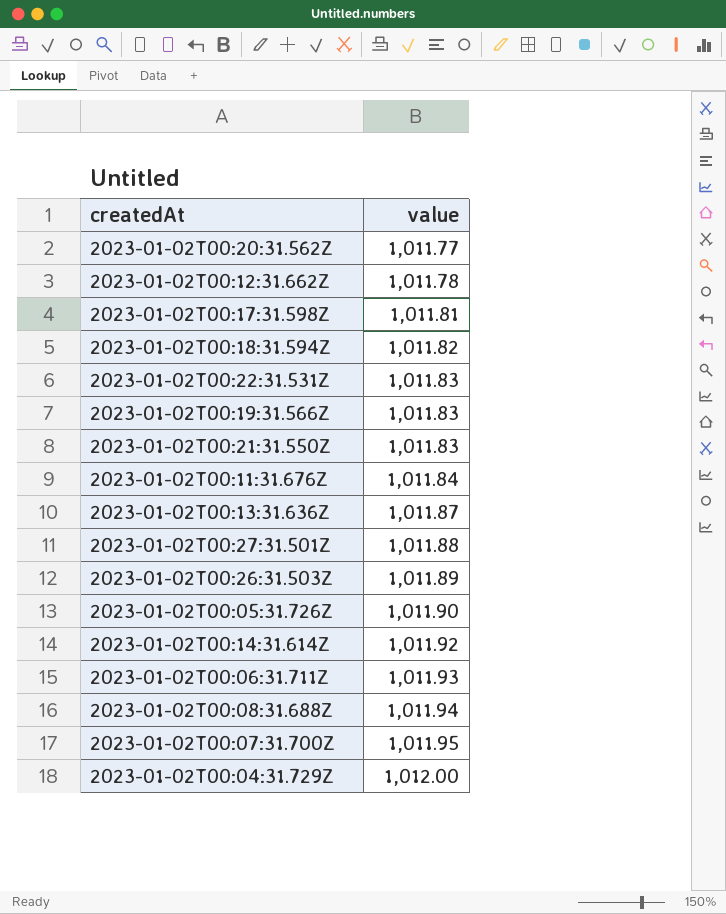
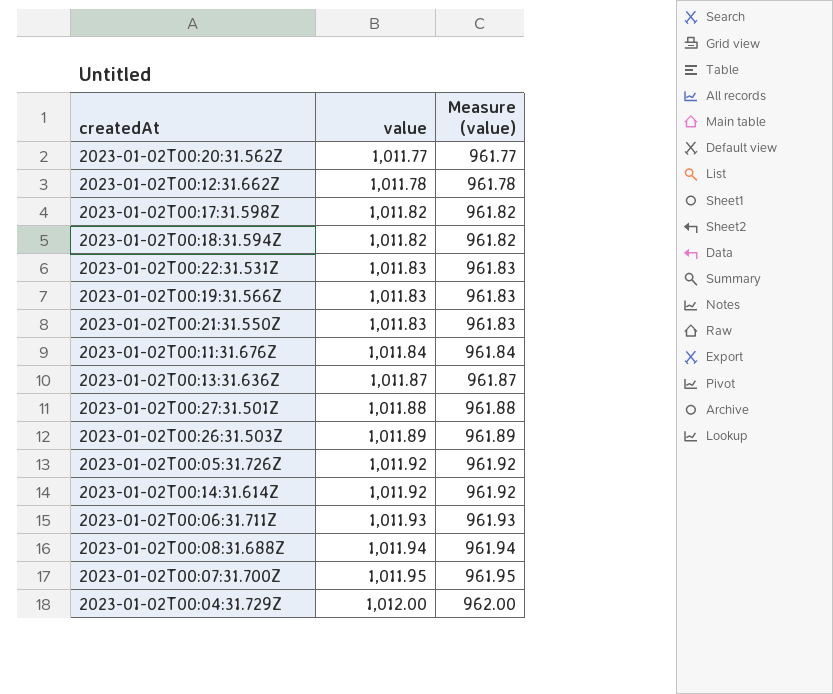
column Measure (value) | formula: none -> [value] - 50
2023-01-02T00:17:31.598Z | value: 1,011.81 -> 1,011.82
2023-01-02T00:05:31.726Z | value: 1,011.90 -> 1,011.92

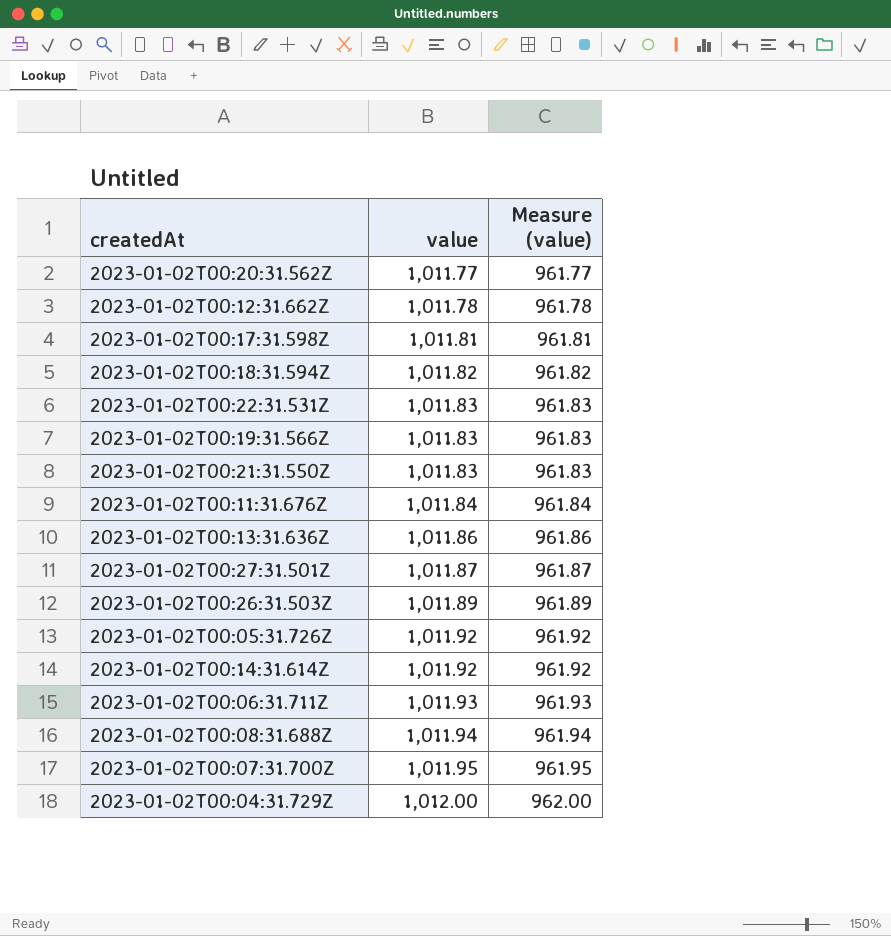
2023-01-02T00:17:31.598Z | value: 1,011.82 -> 1,011.81
2023-01-02T00:17:31.598Z | Measure (value): 961.82 -> 961.81
2023-01-02T00:13:31.636Z | value: 1,011.87 -> 1,011.86
2023-01-02T00:13:31.636Z | Measure (value): 961.87 -> 961.86
2023-01-02T00:27:31.501Z | value: 1,011.88 -> 1,011.87
2023-01-02T00:27:31.501Z | Measure (value): 961.88 -> 961.87

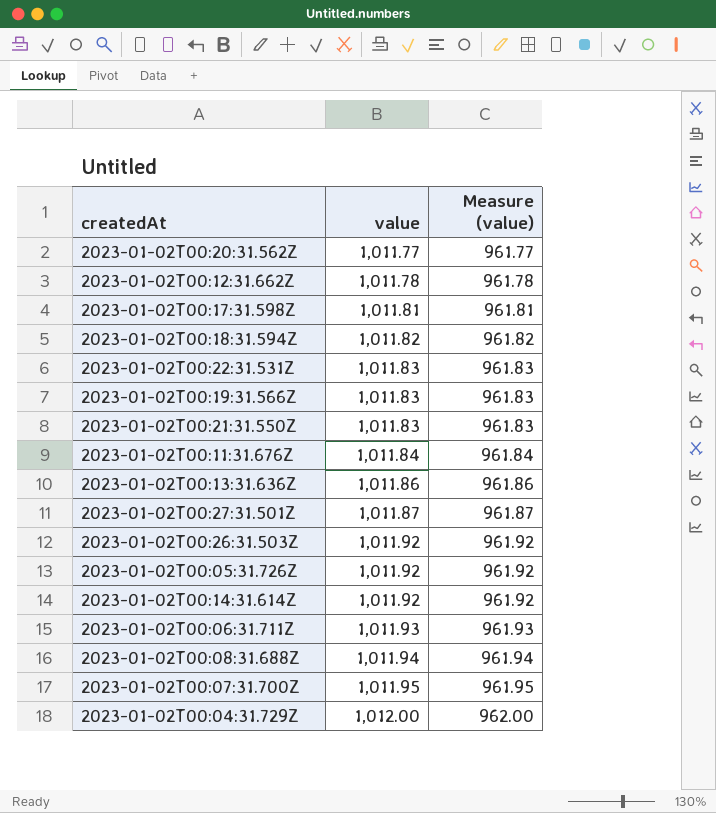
2023-01-02T00:26:31.503Z | value: 1,011.89 -> 1,011.92
2023-01-02T00:26:31.503Z | Measure (value): 961.89 -> 961.92

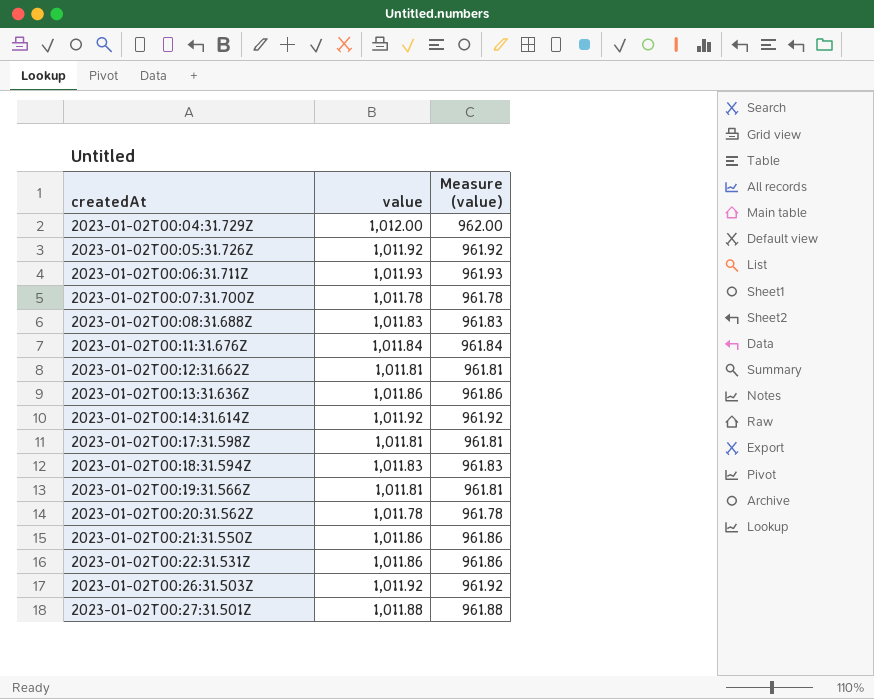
row order: value ascending -> createdAt ascending
2023-01-02T00:07:31.700Z | value: 1,011.95 -> 1,011.78
2023-01-02T00:07:31.700Z | Measure (value): 961.95 -> 961.78
2023-01-02T00:08:31.688Z | value: 1,011.94 -> 1,011.83
2023-01-02T00:08:31.688Z | Measure (value): 961.94 -> 961.83
2023-01-02T00:12:31.662Z | value: 1,011.78 -> 1,011.81
2023-01-02T00:12:31.662Z | Measure (value): 961.78 -> 961.81
2023-01-02T00:18:31.594Z | value: 1,011.82 -> 1,011.83
2023-01-02T00:18:31.594Z | Measure (value): 961.82 -> 961.83
2023-01-02T00:19:31.566Z | value: 1,011.83 -> 1,011.81
2023-01-02T00:19:31.566Z | Measure (value): 961.83 -> 961.81
2023-01-02T00:20:31.562Z | value: 1,011.77 -> 1,011.78
2023-01-02T00:20:31.562Z | Measure (value): 961.77 -> 961.78
2023-01-02T00:21:31.550Z | value: 1,011.83 -> 1,011.86
2023-01-02T00:21:31.550Z | Measure (value): 961.83 -> 961.86
2023-01-02T00:22:31.531Z | value: 1,011.83 -> 1,011.86
2023-01-02T00:22:31.531Z | Measure (value): 961.83 -> 961.86
2023-01-02T00:27:31.501Z | value: 1,011.87 -> 1,011.88
2023-01-02T00:27:31.501Z | Measure (value): 961.87 -> 961.88

